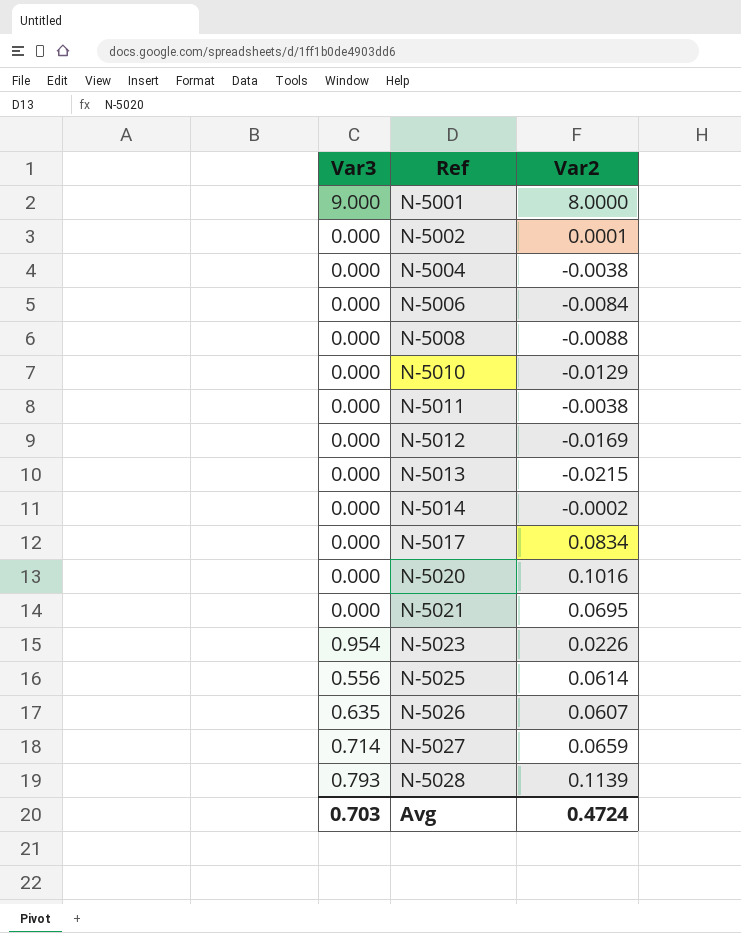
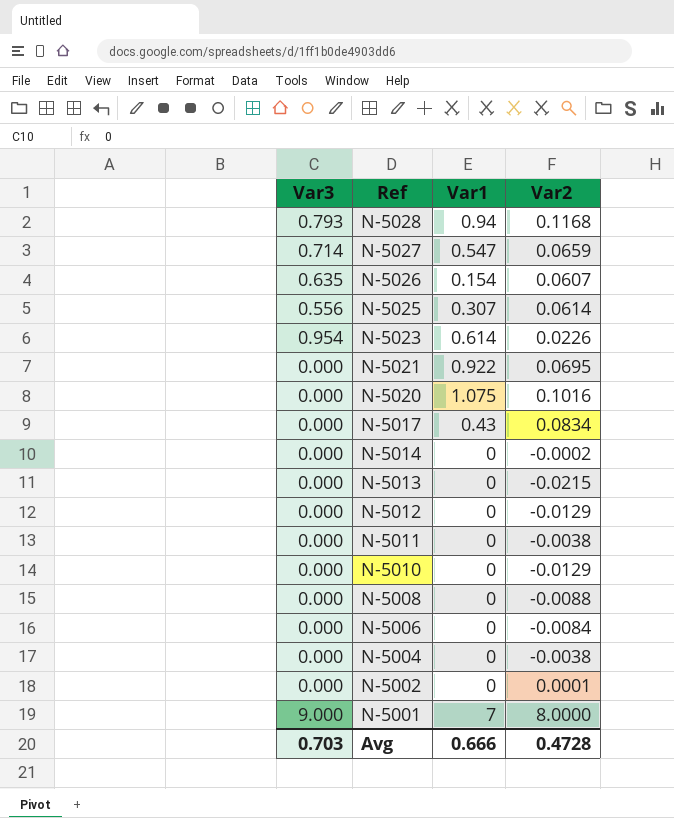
row order: Ref ascending -> Ref descending
column Var1 | position: none -> 3
N-5028 | Var2: 0.1139 -> 0.1168
N-5012 | Var2: -0.0169 -> -0.0129
Avg | Var2: 0.4724 -> 0.4728

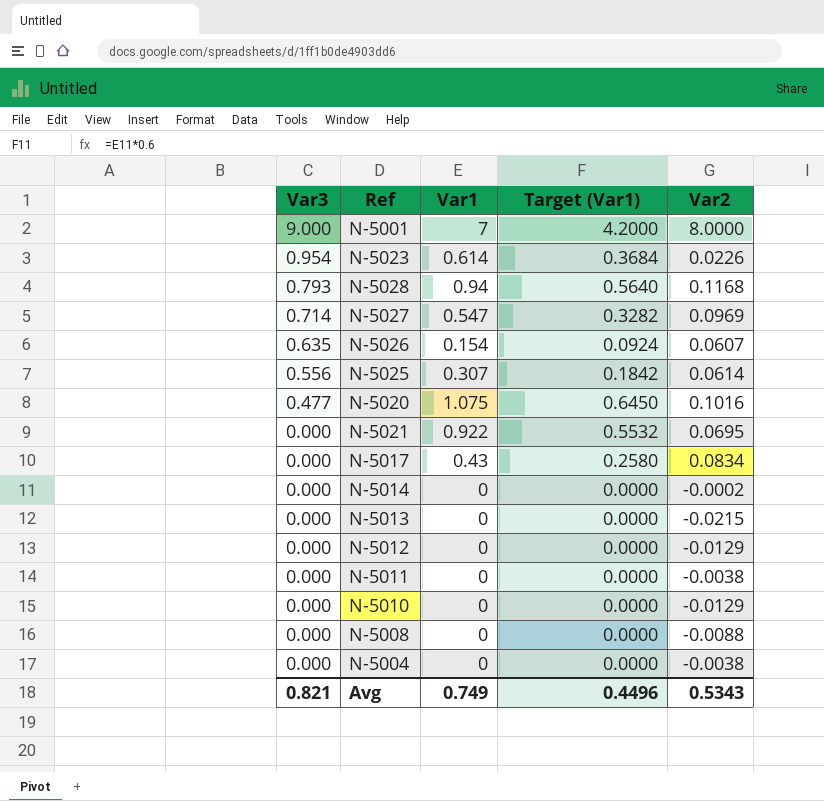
row order: Ref descending -> Var3 descending
column Target (Var1) | formula: none -> [Var1] * 0.6
row N-5006: 0.000 | 0 | -0.0084 -> none
row N-5002: 0.000 | 0 | 0.0001 -> none
N-5027 | Var2: 0.0659 -> 0.0969
N-5020 | Var3: 0.000 -> 0.477
Avg | Var3: 0.703 -> 0.821
Avg | Var1: 0.666 -> 0.749
Avg | Var2: 0.4728 -> 0.5343

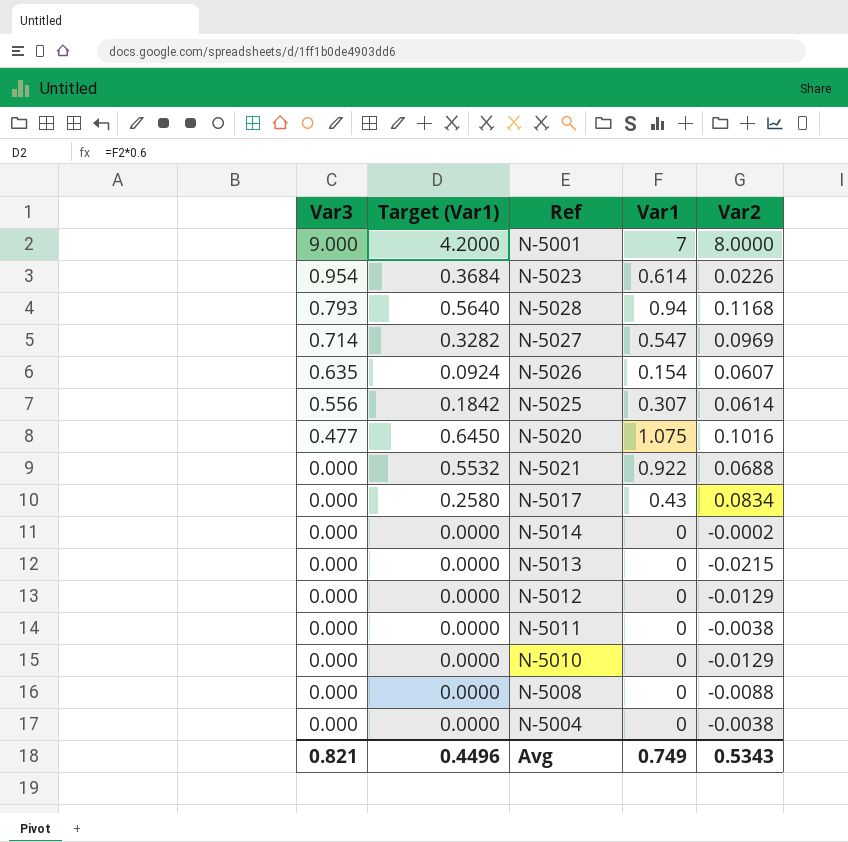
column Target (Var1) | position: 4 -> 2
N-5021 | Var2: 0.0695 -> 0.0688

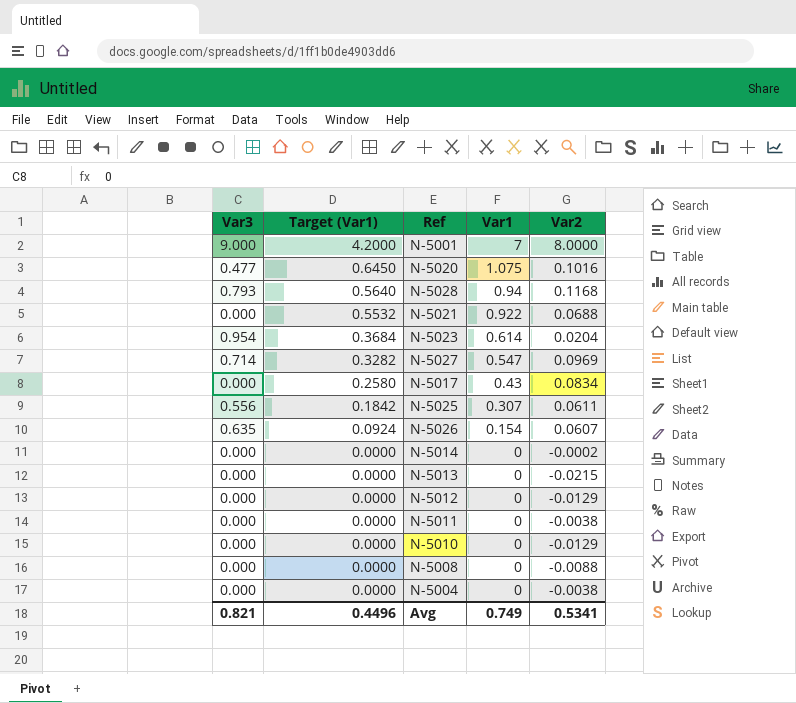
row order: Var3 descending -> Target (Var1) descending
N-5023 | Var2: 0.0226 -> 0.0204
N-5025 | Var2: 0.0614 -> 0.0611
Avg | Var2: 0.5343 -> 0.5341

